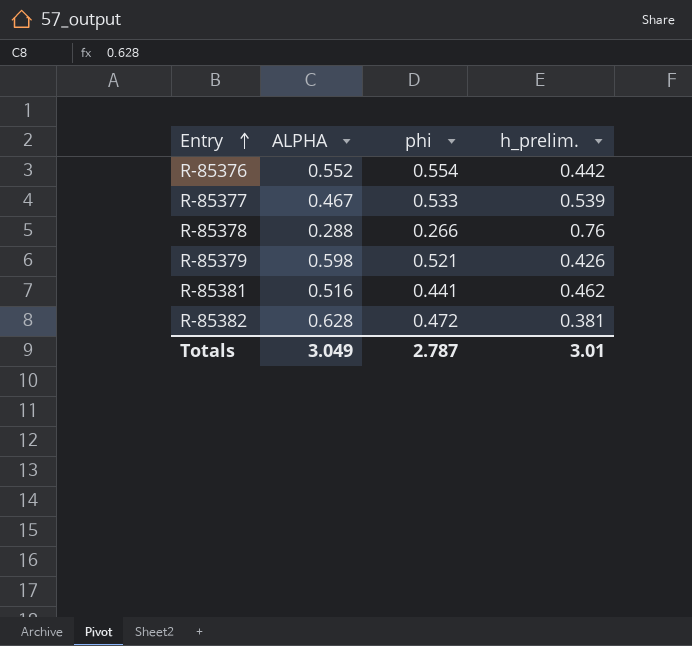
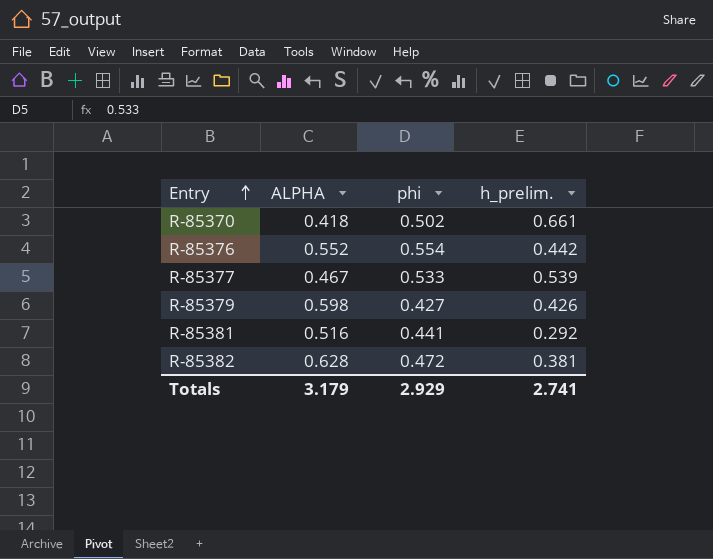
row R-85378: 0.288 | 0.266 | 0.76 -> none
row R-85370: none -> 0.418 | 0.502 | 0.661
R-85379 | phi: 0.521 -> 0.427
R-85381 | h_prelim.: 0.462 -> 0.292
Totals | ALPHA: 3.049 -> 3.179
Totals | phi: 2.787 -> 2.929
Totals | h_prelim.: 3.01 -> 2.741

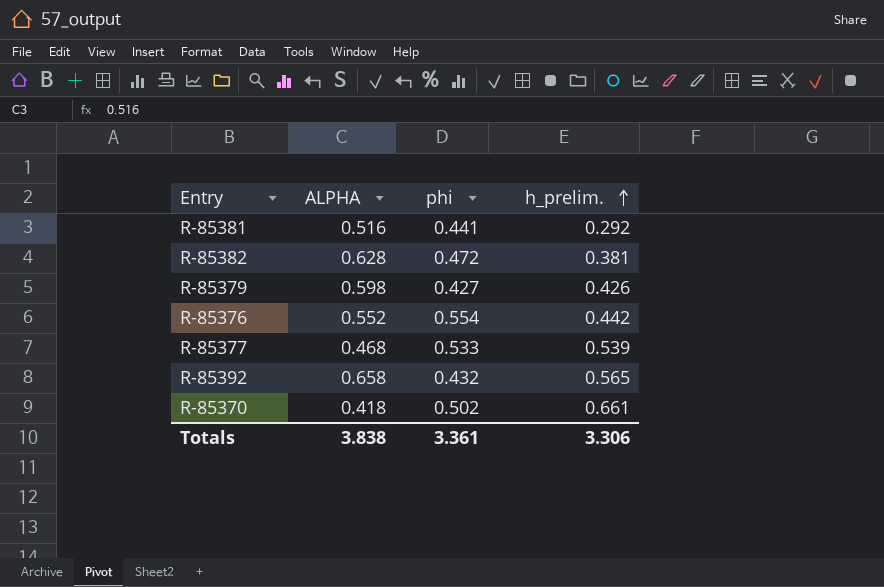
row order: Entry ascending -> h_prelim. ascending
R-85377 | ALPHA: 0.467 -> 0.468
row R-85392: none -> 0.658 | 0.432 | 0.565
Totals | ALPHA: 3.179 -> 3.838
Totals | phi: 2.929 -> 3.361
Totals | h_prelim.: 2.741 -> 3.306

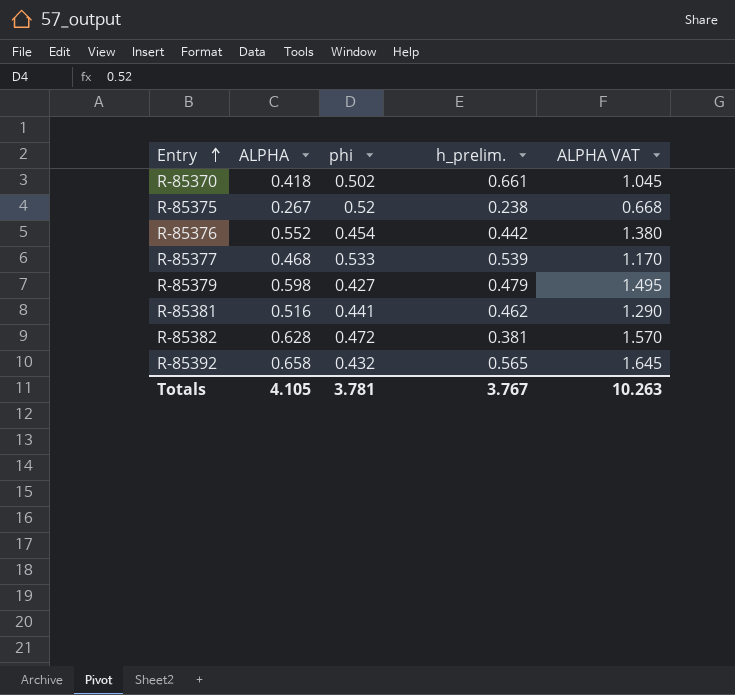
row order: h_prelim. ascending -> Entry ascending
column ALPHA VAT | formula: none -> [ALPHA] * 2.5
row R-85375: none -> 0.267 | 0.52 | 0.238 | 0.668
R-85376 | phi: 0.554 -> 0.454
R-85379 | h_prelim.: 0.426 -> 0.479
R-85381 | h_prelim.: 0.292 -> 0.462
Totals | ALPHA: 3.838 -> 4.105
Totals | phi: 3.361 -> 3.781
Totals | h_prelim.: 3.306 -> 3.767

